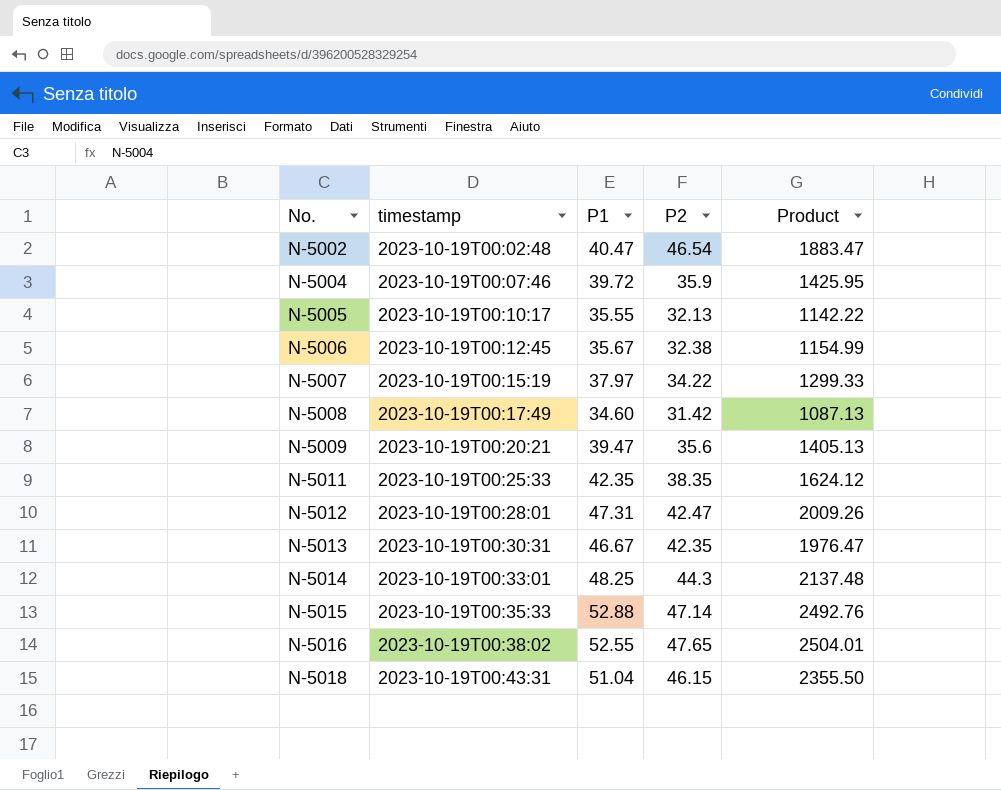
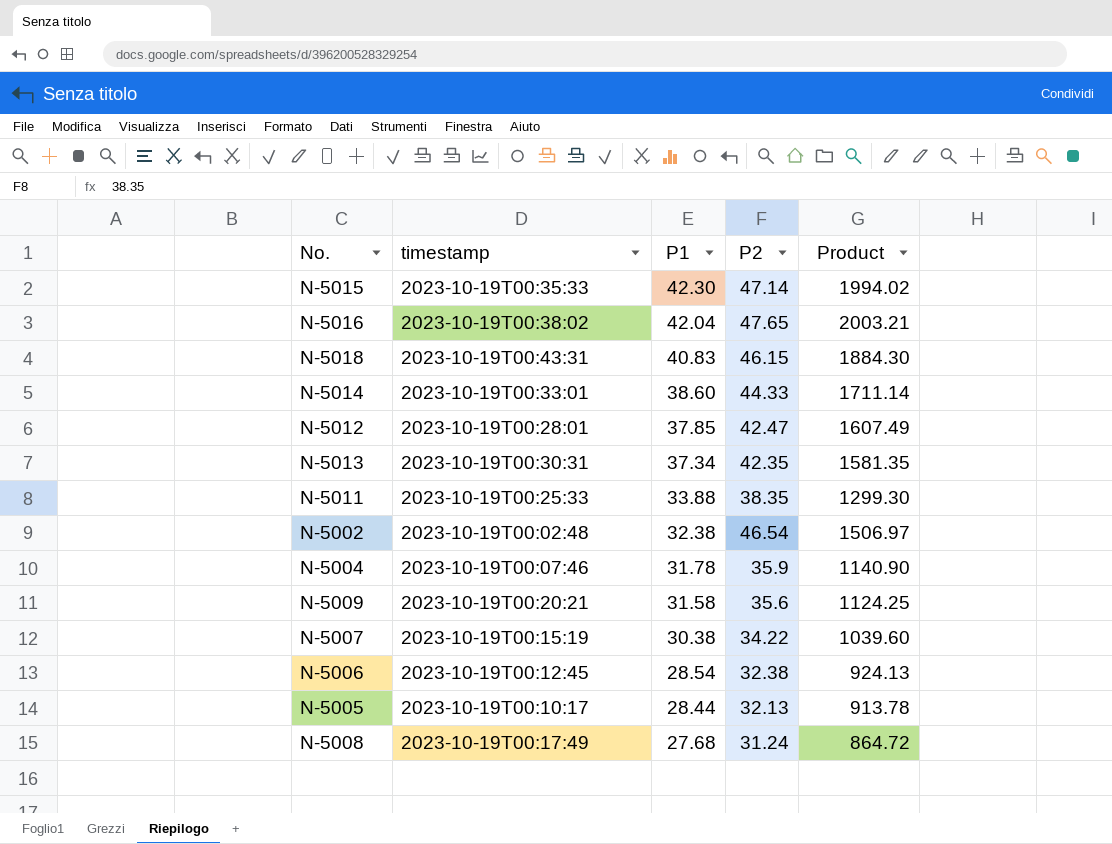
row order: No. ascending -> P1 descending
N-5015 | P1: 52.88 -> 42.30
N-5015 | Product: 2492.76 -> 1994.02
N-5016 | P1: 52.55 -> 42.04
N-5016 | Product: 2504.01 -> 2003.21
N-5018 | P1: 51.04 -> 40.83
N-5018 | Product: 2355.50 -> 1884.30
N-5014 | P1: 48.25 -> 38.60
N-5014 | P2: 44.3 -> 44.33
N-5014 | Product: 2137.48 -> 1711.14
N-5012 | P1: 47.31 -> 37.85
N-5012 | Product: 2009.26 -> 1607.49
N-5013 | P1: 46.67 -> 37.34
N-5013 | Product: 1976.47 -> 1581.35
N-5011 | P1: 42.35 -> 33.88
N-5011 | Product: 1624.12 -> 1299.30
N-5002 | P1: 40.47 -> 32.38
N-5002 | Product: 1883.47 -> 1506.97
N-5004 | P1: 39.72 -> 31.78
N-5004 | Product: 1425.95 -> 1140.90
N-5009 | P1: 39.47 -> 31.58
N-5009 | Product: 1405.13 -> 1124.25
N-5007 | P1: 37.97 -> 30.38
N-5007 | Product: 1299.33 -> 1039.60
N-5006 | P1: 35.67 -> 28.54
N-5006 | Product: 1154.99 -> 924.13
N-5005 | P1: 35.55 -> 28.44
N-5005 | Product: 1142.22 -> 913.78
N-5008 | P1: 34.60 -> 27.68
N-5008 | P2: 31.42 -> 31.24
N-5008 | Product: 1087.13 -> 864.72

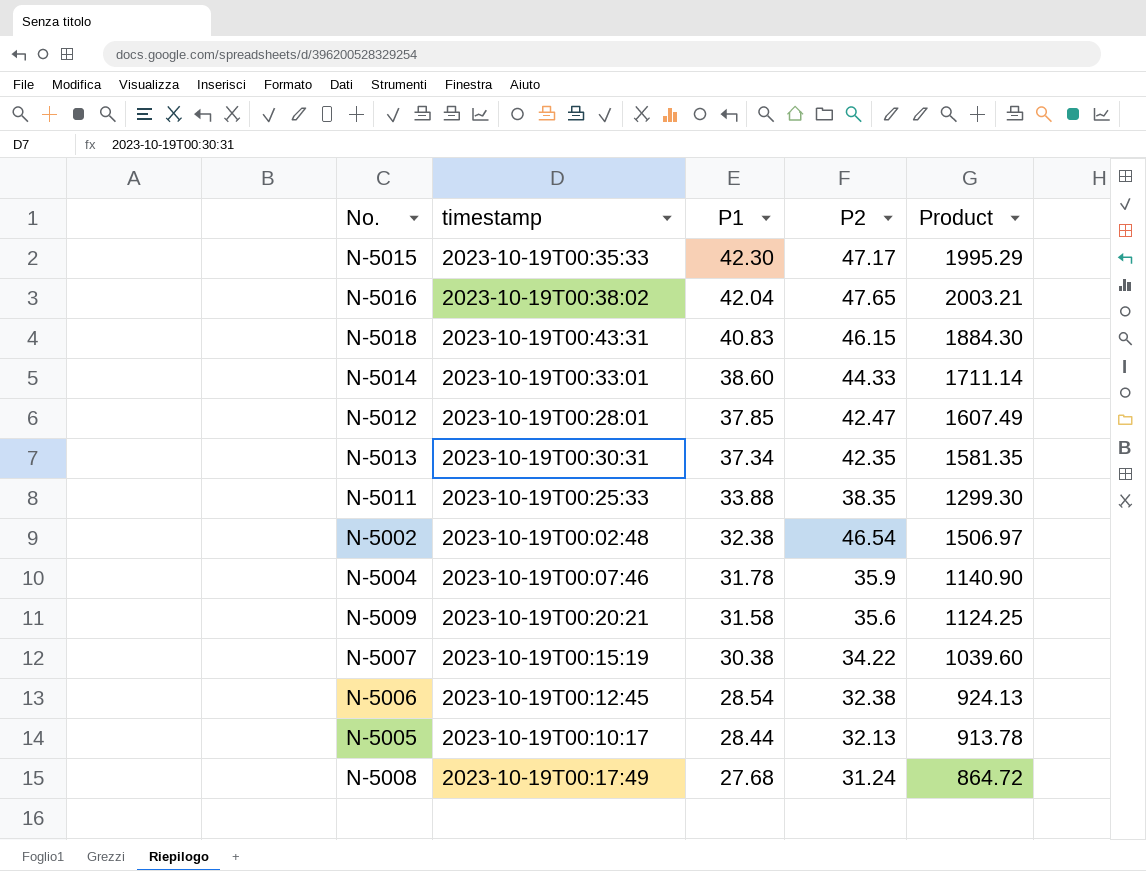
N-5015 | P2: 47.14 -> 47.17
N-5015 | Product: 1994.02 -> 1995.29

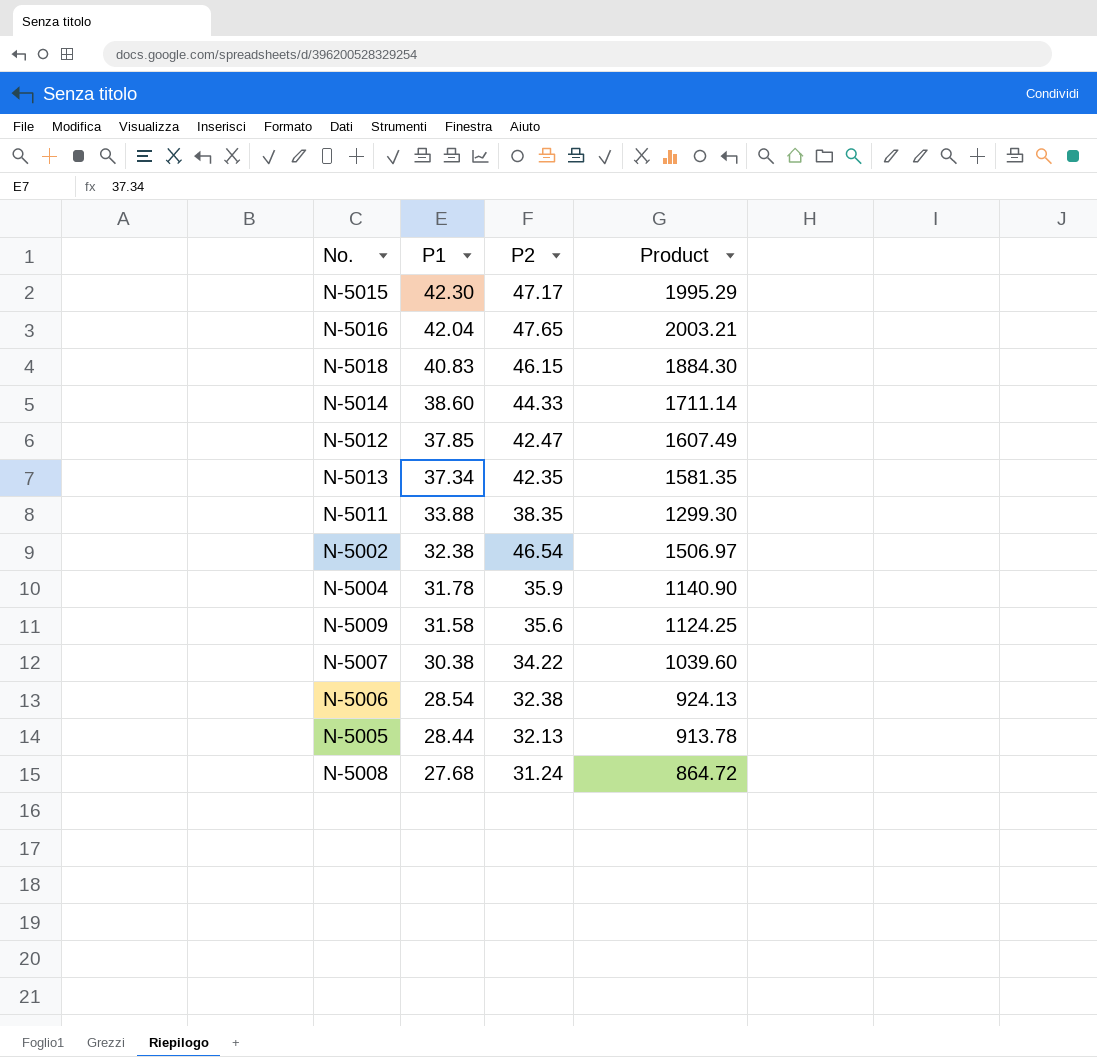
column timestamp | position: 2 -> none

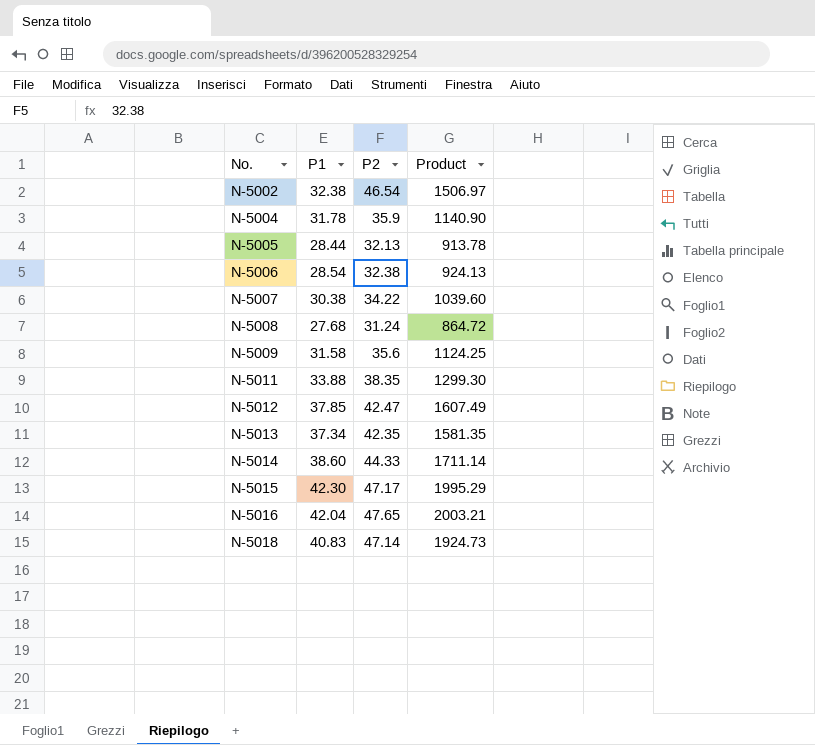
row order: P1 descending -> No. ascending
N-5018 | P2: 46.15 -> 47.14
N-5018 | Product: 1884.30 -> 1924.73

